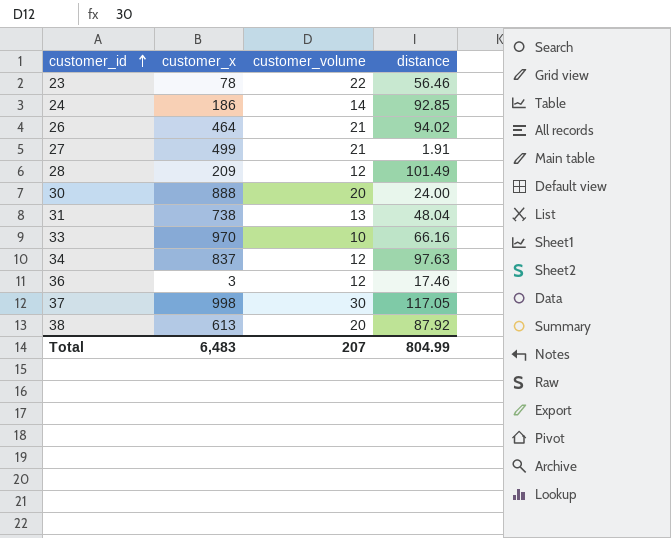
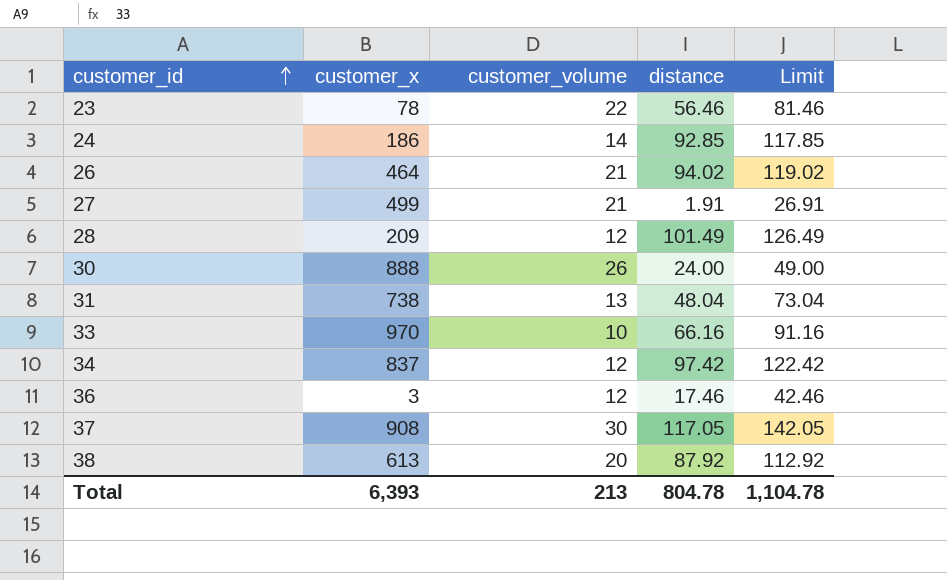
column Limit | formula: none -> [distance] + 25
30 | customer_volume: 20 -> 26
34 | distance: 97.63 -> 97.42
37 | customer_x: 998 -> 908
Total | customer_x: 6,483 -> 6,393
Total | customer_volume: 207 -> 213
Total | distance: 804.99 -> 804.78

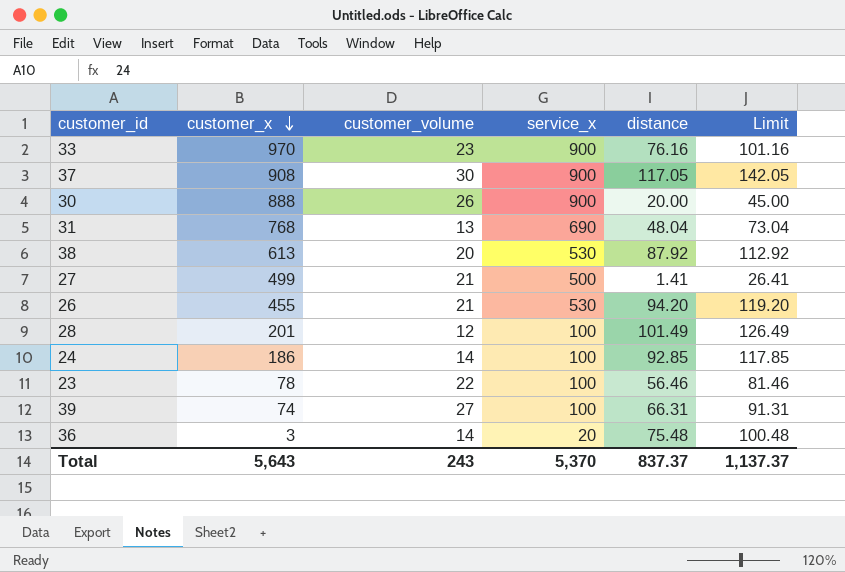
row order: customer_id ascending -> customer_x descending
column service_x | position: none -> 4
row 34: 837 | 12 | 97.42 | 122.42 -> none
33 | customer_volume: 10 -> 23
33 | distance: 66.16 -> 76.16
33 | Limit: 91.16 -> 101.16
30 | distance: 24.00 -> 20.00
30 | Limit: 49.00 -> 45.00
31 | customer_x: 738 -> 768
27 | distance: 1.91 -> 1.41
27 | Limit: 26.91 -> 26.41
26 | customer_x: 464 -> 455
26 | distance: 94.02 -> 94.20
26 | Limit: 119.02 -> 119.20
28 | customer_x: 209 -> 201
row 39: none -> 74 | 27 | 100 | 66.31 | 91.31
36 | customer_volume: 12 -> 14
36 | distance: 17.46 -> 75.48
36 | Limit: 42.46 -> 100.48
Total | customer_x: 6,393 -> 5,643
Total | customer_volume: 213 -> 243
Total | distance: 804.78 -> 837.37
Total | Limit: 1,104.78 -> 1,137.37

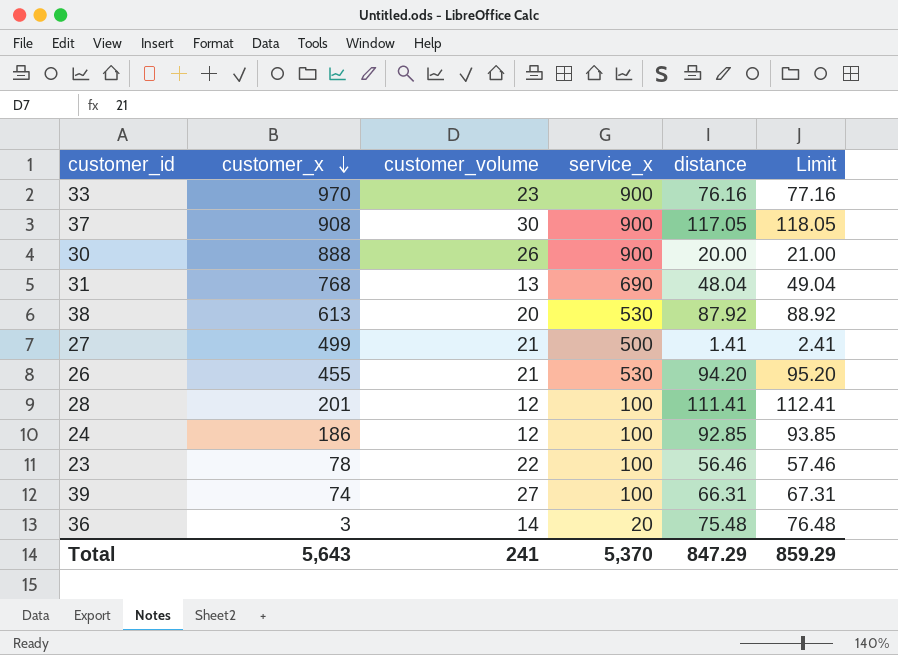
column Limit | formula: [distance] + 25 -> [distance] + 1
28 | distance: 101.49 -> 111.41
24 | customer_volume: 14 -> 12
Total | customer_volume: 243 -> 241
Total | distance: 837.37 -> 847.29
Total | Limit: 1,137.37 -> 859.29

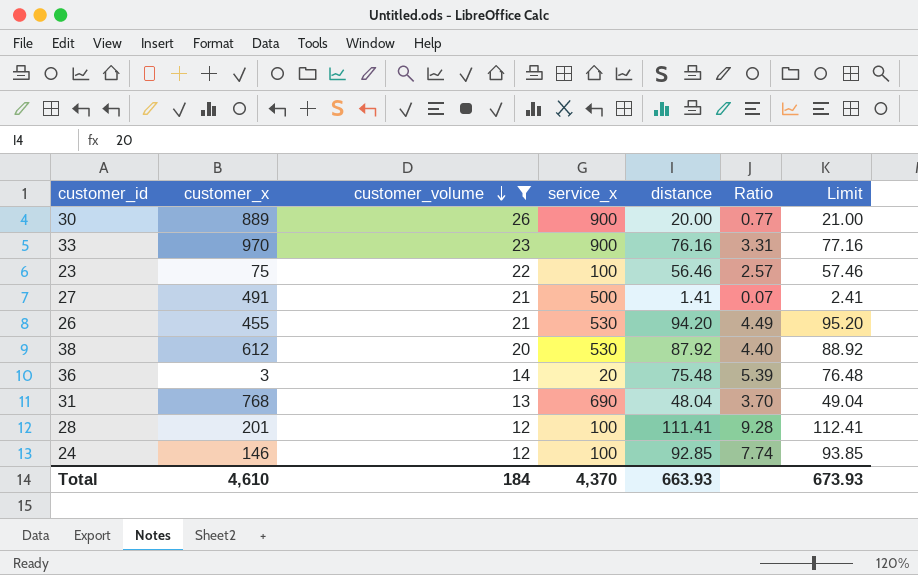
filter: none -> customer_volume <= 26
row order: customer_x descending -> customer_volume descending
column Ratio | formula: none -> [distance] / [customer_volume]
30 | customer_x: 888 -> 889
23 | customer_x: 78 -> 75
27 | customer_x: 499 -> 491
38 | customer_x: 613 -> 612
24 | customer_x: 186 -> 146
Total | customer_x: 5,643 -> 4,610
Total | customer_volume: 241 -> 184
Total | service_x: 5,370 -> 4,370
Total | distance: 847.29 -> 663.93
Total | Limit: 859.29 -> 673.93

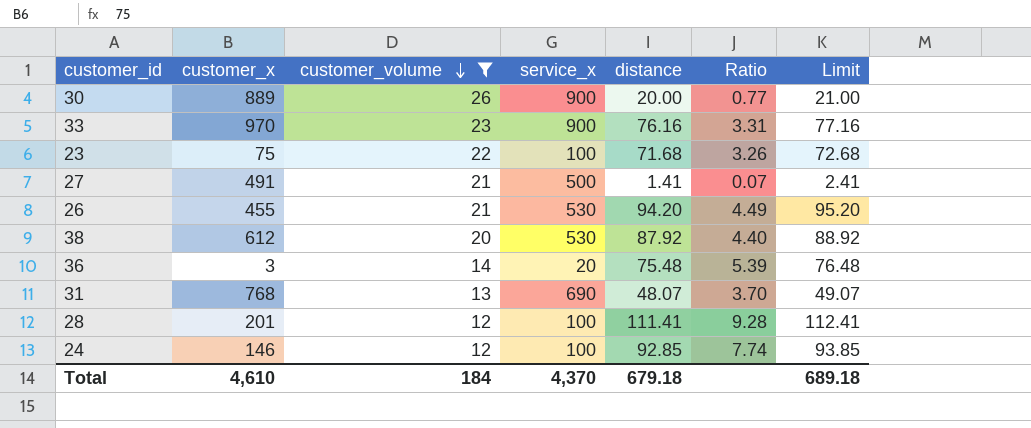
23 | distance: 56.46 -> 71.68
23 | Ratio: 2.57 -> 3.26
23 | Limit: 57.46 -> 72.68
31 | distance: 48.04 -> 48.07
31 | Limit: 49.04 -> 49.07
Total | distance: 663.93 -> 679.18
Total | Limit: 673.93 -> 689.18

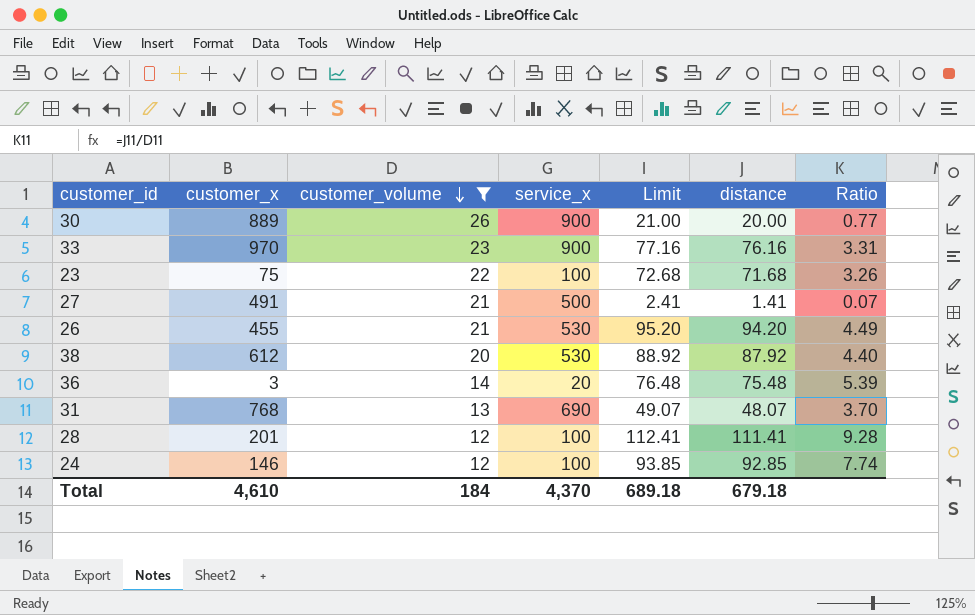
column Limit | position: 7 -> 5

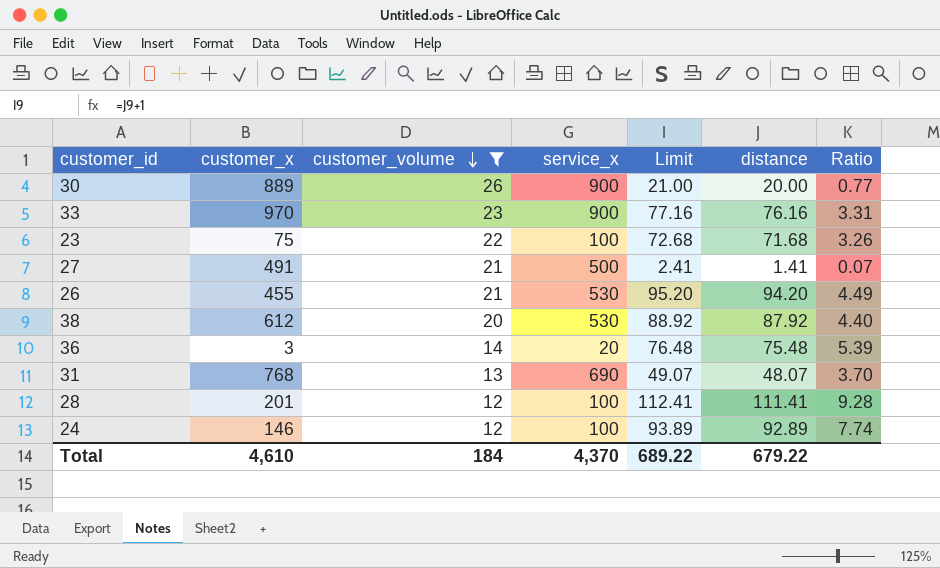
24 | Limit: 93.85 -> 93.89
24 | distance: 92.85 -> 92.89
Total | Limit: 689.18 -> 689.22
Total | distance: 679.18 -> 679.22

